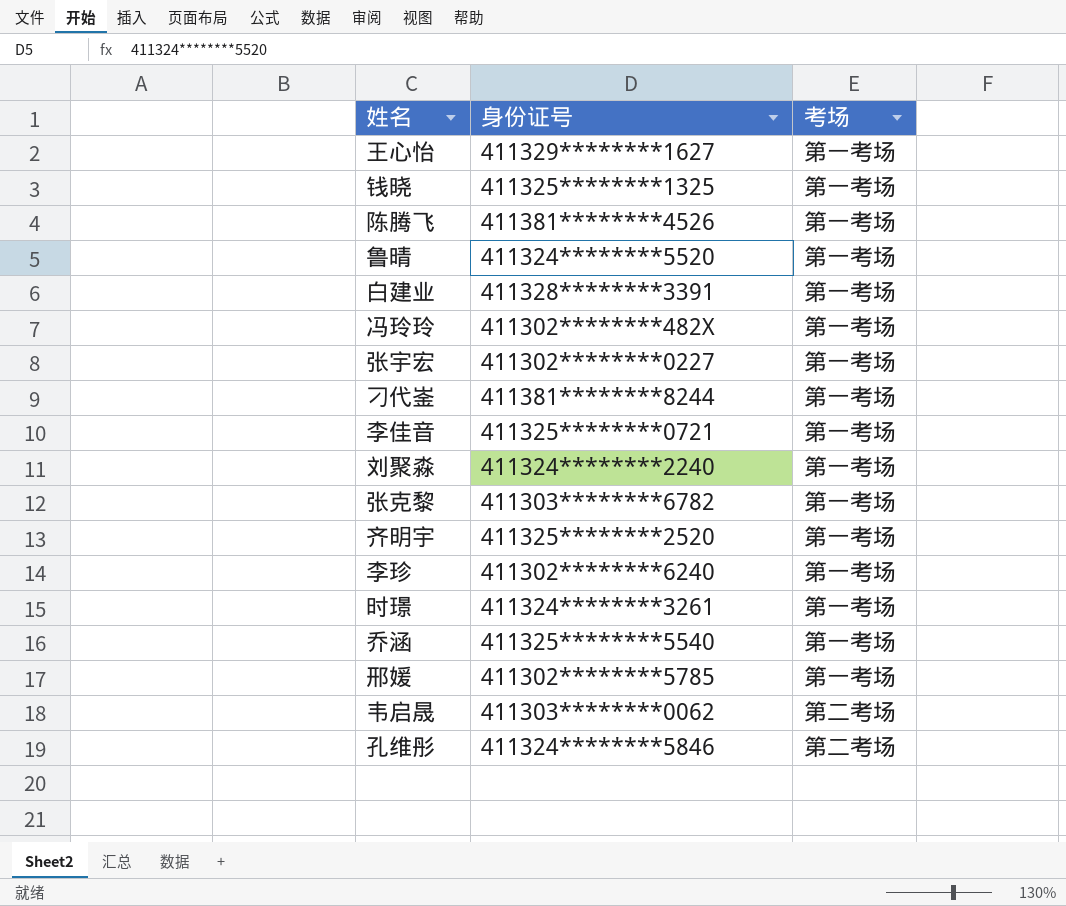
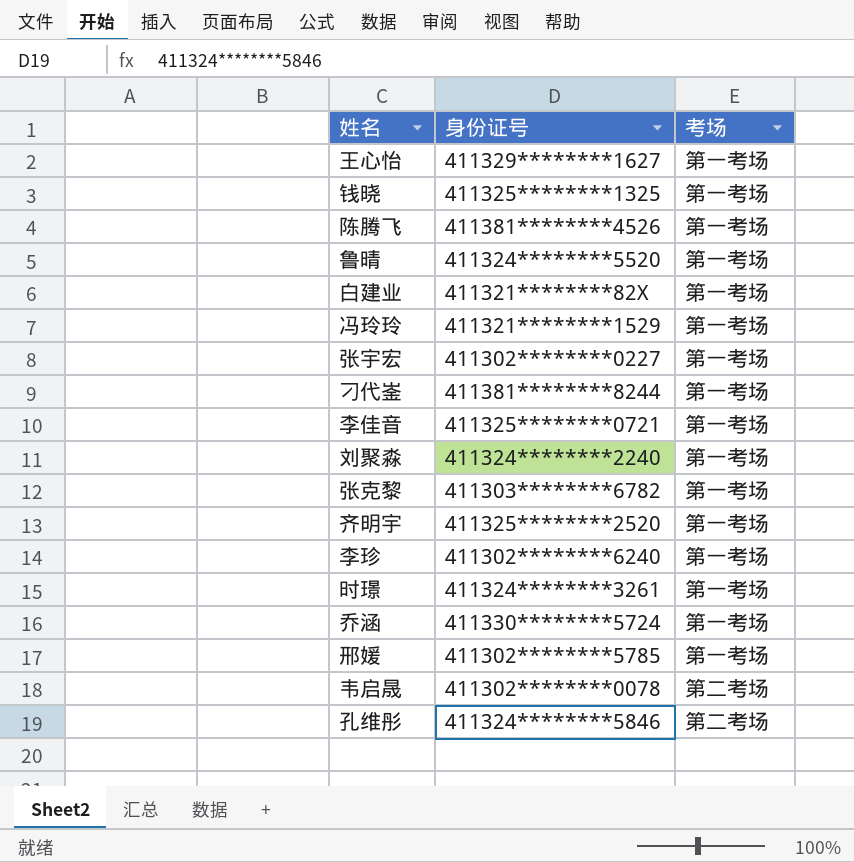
白建业 | 身份证号: 411328********3391 -> 411321********82X
冯玲玲 | 身份证号: 411302********482X -> 411321********1529
乔涵 | 身份证号: 411325********5540 -> 411330********5724
韦启晟 | 身份证号: 411303********0062 -> 411302********0078

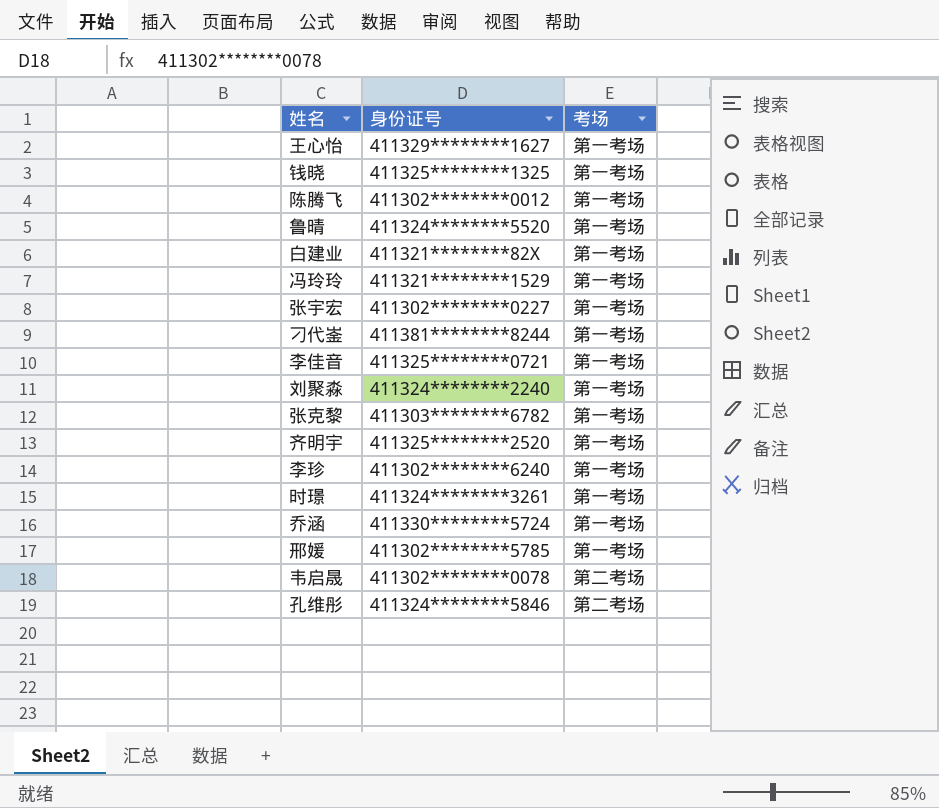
陈腾飞 | 身份证号: 411381********4526 -> 411302********0012

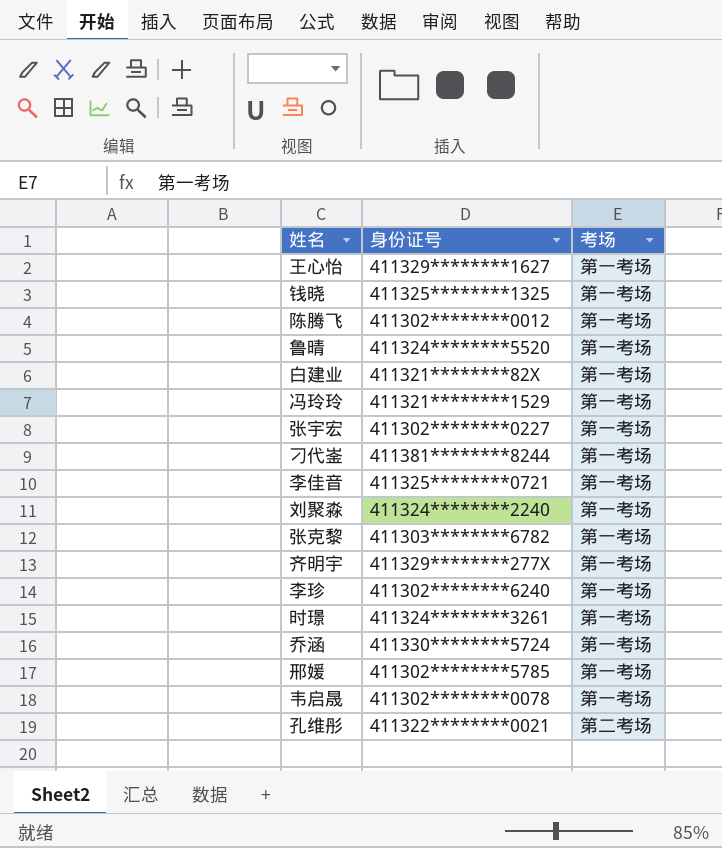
齐明宇 | 身份证号: 411325********2520 -> 411329********277X
韦启晟 | 考场: 第二考场 -> 第一考场
孔维彤 | 身份证号: 411324********5846 -> 411322********0021

